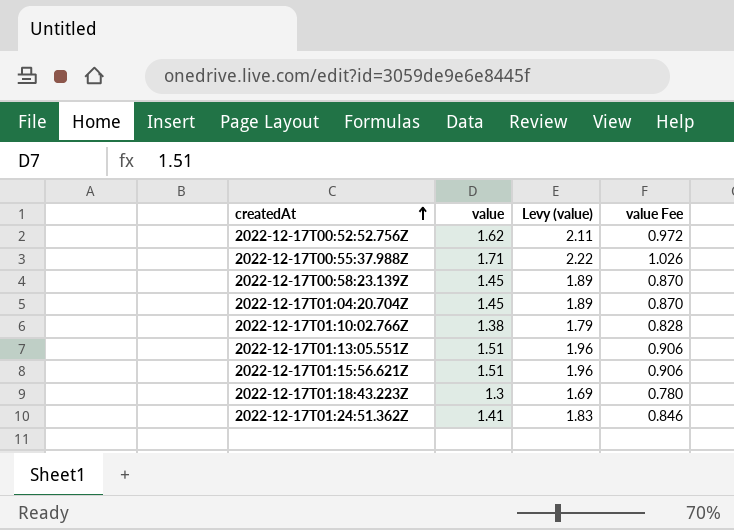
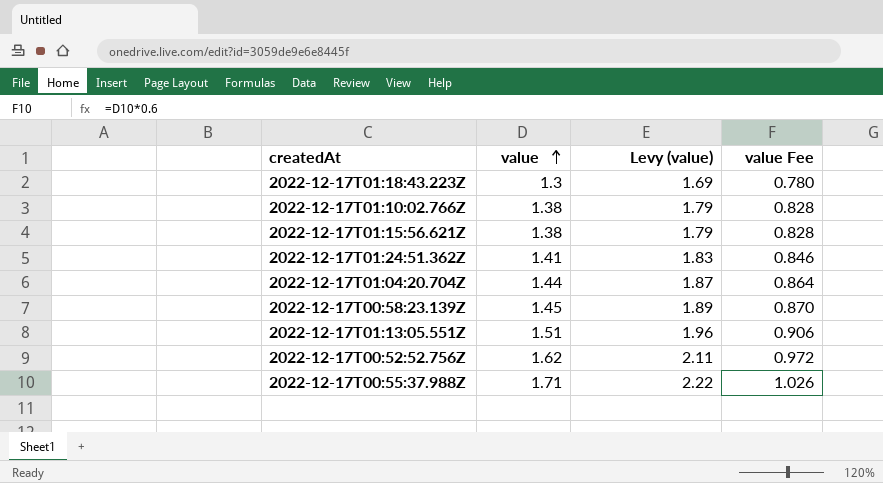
row order: createdAt ascending -> value ascending
2022-12-17T01:15:56.621Z | value: 1.51 -> 1.38
2022-12-17T01:15:56.621Z | Levy (value): 1.96 -> 1.79
2022-12-17T01:15:56.621Z | value Fee: 0.906 -> 0.828
2022-12-17T01:04:20.704Z | value: 1.45 -> 1.44
2022-12-17T01:04:20.704Z | Levy (value): 1.89 -> 1.87
2022-12-17T01:04:20.704Z | value Fee: 0.870 -> 0.864

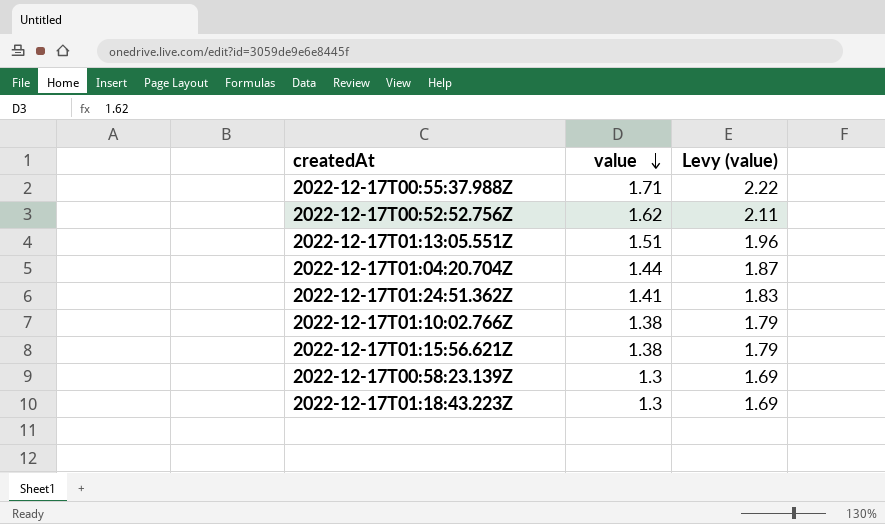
row order: value ascending -> value descending
column value Fee | formula: [value] * 0.6 -> none
2022-12-17T00:58:23.139Z | value: 1.45 -> 1.3
2022-12-17T00:58:23.139Z | Levy (value): 1.89 -> 1.69

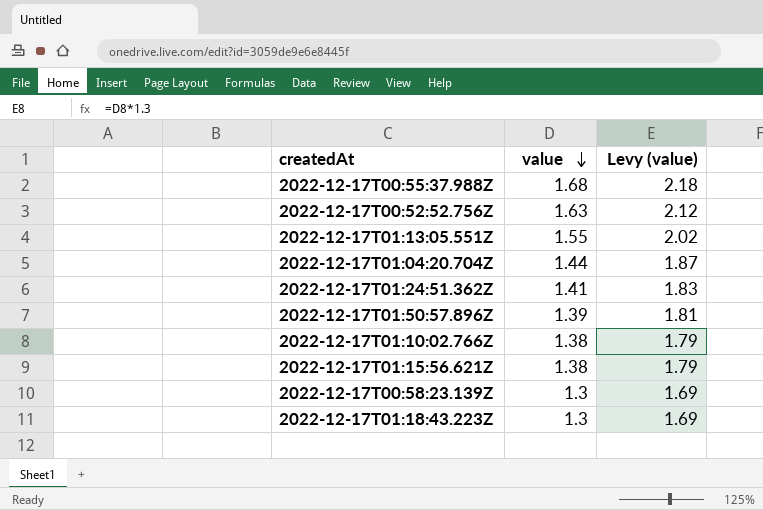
2022-12-17T00:55:37.988Z | value: 1.71 -> 1.68
2022-12-17T00:55:37.988Z | Levy (value): 2.22 -> 2.18
2022-12-17T00:52:52.756Z | value: 1.62 -> 1.63
2022-12-17T00:52:52.756Z | Levy (value): 2.11 -> 2.12
2022-12-17T01:13:05.551Z | value: 1.51 -> 1.55
2022-12-17T01:13:05.551Z | Levy (value): 1.96 -> 2.02
row 2022-12-17T01:50:57.896Z: none -> 1.39 | 1.81

